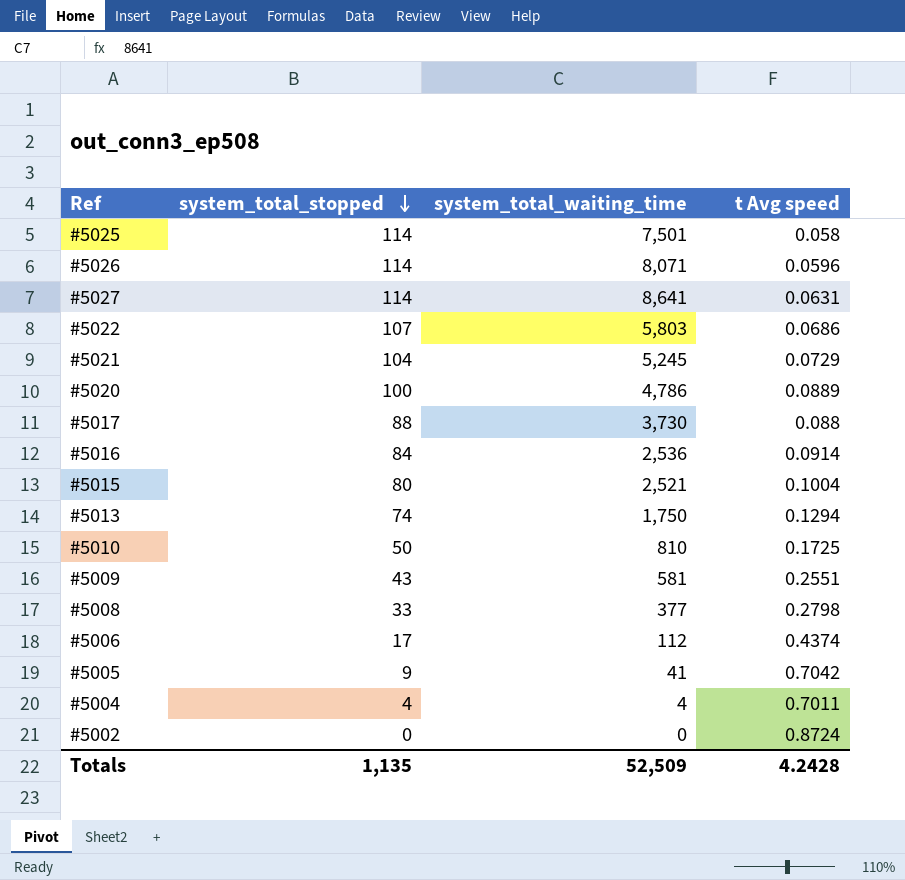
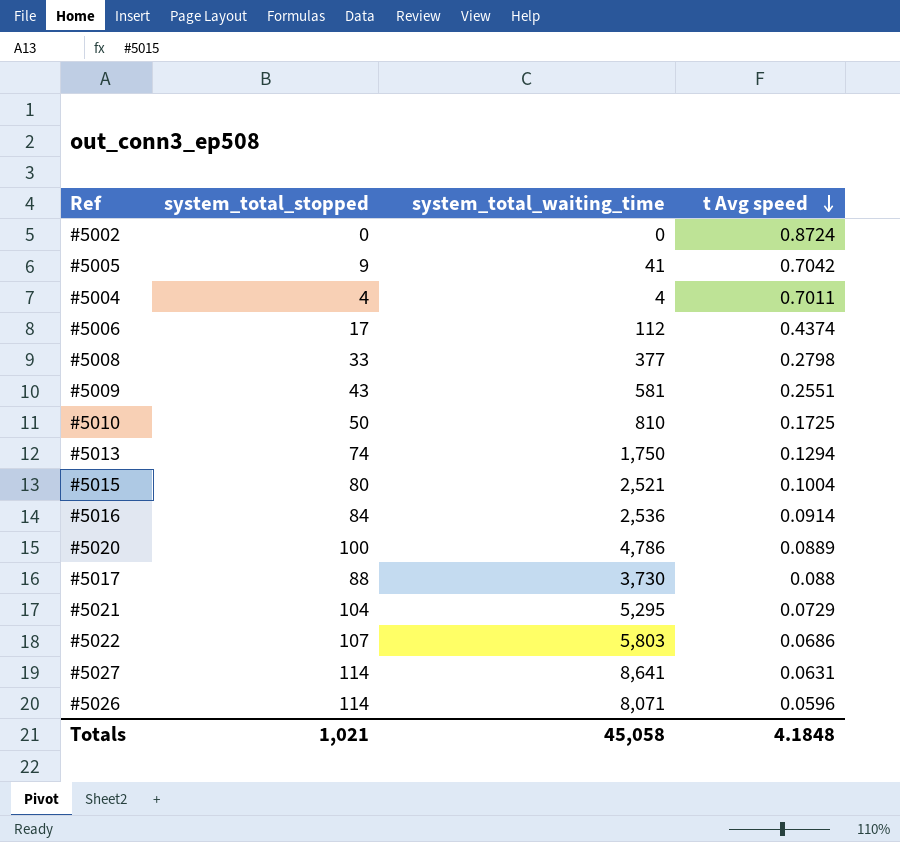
row order: system_total_stopped descending -> t Avg speed descending
row #5025: 114 | 7,501 | 0.058 -> none
#5021 | system_total_waiting_time: 5,245 -> 5,295
Totals | system_total_stopped: 1,135 -> 1,021
Totals | system_total_waiting_time: 52,509 -> 45,058
Totals | t Avg speed: 4.2428 -> 4.1848

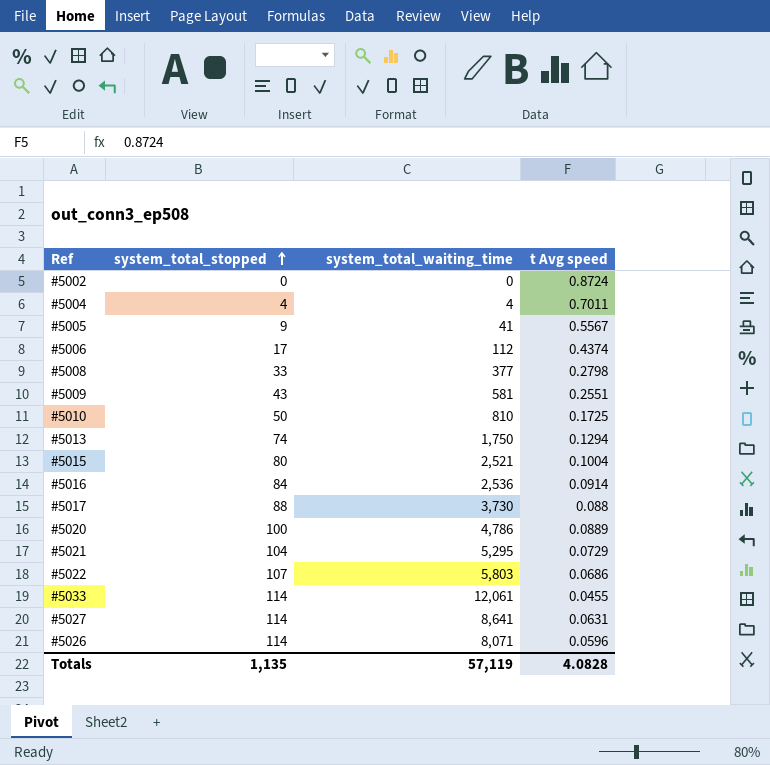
row order: t Avg speed descending -> system_total_stopped ascending
#5005 | t Avg speed: 0.7042 -> 0.5567
row #5033: none -> 114 | 12,061 | 0.0455
Totals | system_total_stopped: 1,021 -> 1,135
Totals | system_total_waiting_time: 45,058 -> 57,119
Totals | t Avg speed: 4.1848 -> 4.0828

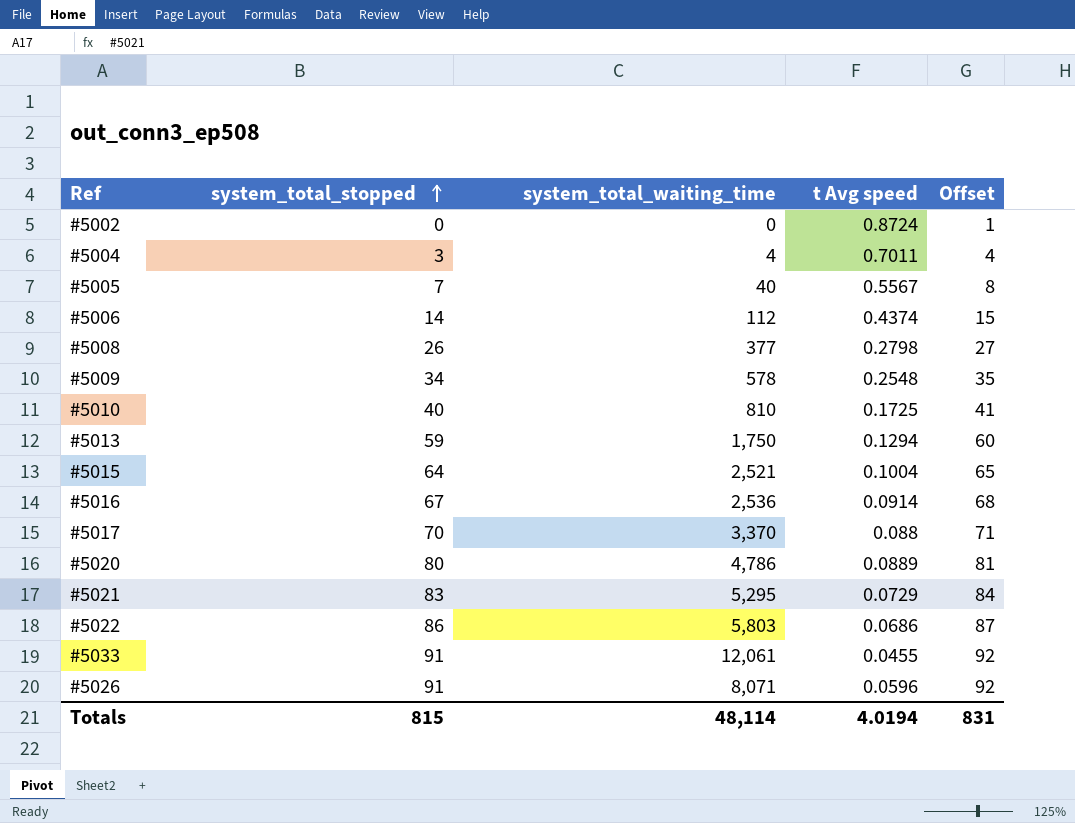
column Offset | formula: none -> [system_total_stopped] + 1
row #5027: 114 | 8,641 | 0.0631 -> none
#5004 | system_total_stopped: 4 -> 3
#5005 | system_total_stopped: 9 -> 7
#5005 | system_total_waiting_time: 41 -> 40
#5006 | system_total_stopped: 17 -> 14
#5008 | system_total_stopped: 33 -> 26
#5009 | system_total_stopped: 43 -> 34
#5009 | system_total_waiting_time: 581 -> 578
#5009 | t Avg speed: 0.2551 -> 0.2548
#5010 | system_total_stopped: 50 -> 40
#5013 | system_total_stopped: 74 -> 59
#5015 | system_total_stopped: 80 -> 64
#5016 | system_total_stopped: 84 -> 67
#5017 | system_total_stopped: 88 -> 70
#5017 | system_total_waiting_time: 3,730 -> 3,370
#5020 | system_total_stopped: 100 -> 80
#5021 | system_total_stopped: 104 -> 83
#5022 | system_total_stopped: 107 -> 86
#5033 | system_total_stopped: 114 -> 91
#5026 | system_total_stopped: 114 -> 91
Totals | system_total_stopped: 1,135 -> 815
Totals | system_total_waiting_time: 57,119 -> 48,114
Totals | t Avg speed: 4.0828 -> 4.0194

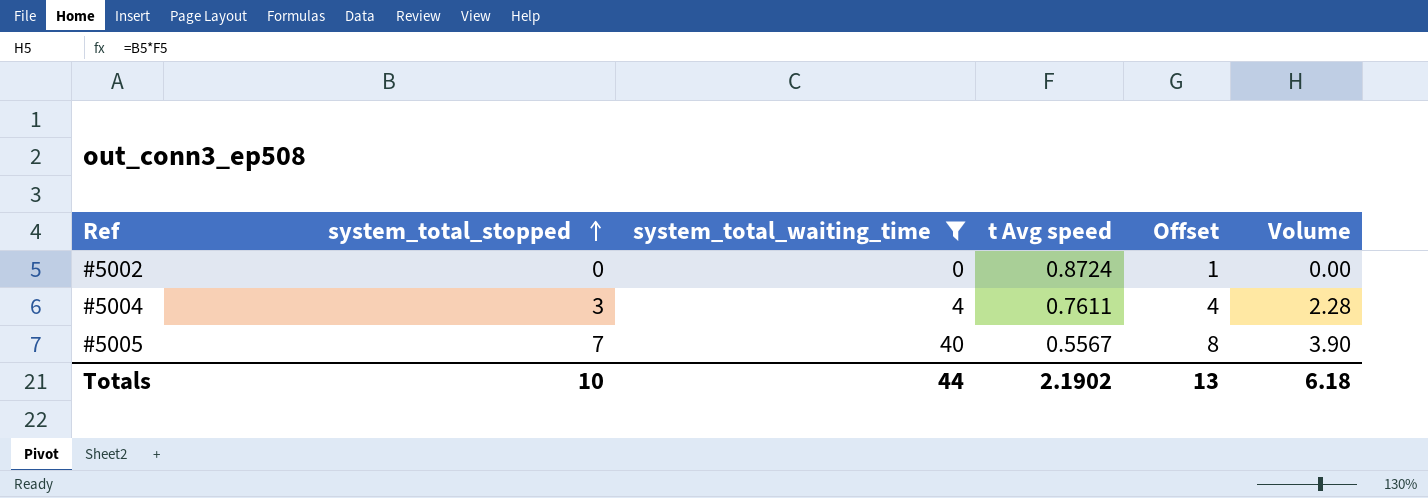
filter: none -> system_total_waiting_time <= 40
column Volume | formula: none -> [system_total_stopped] * [t Avg speed]
#5004 | t Avg speed: 0.7011 -> 0.7611
Totals | system_total_stopped: 815 -> 10
Totals | system_total_waiting_time: 48,114 -> 44
Totals | t Avg speed: 4.0194 -> 2.1902
Totals | Offset: 831 -> 13

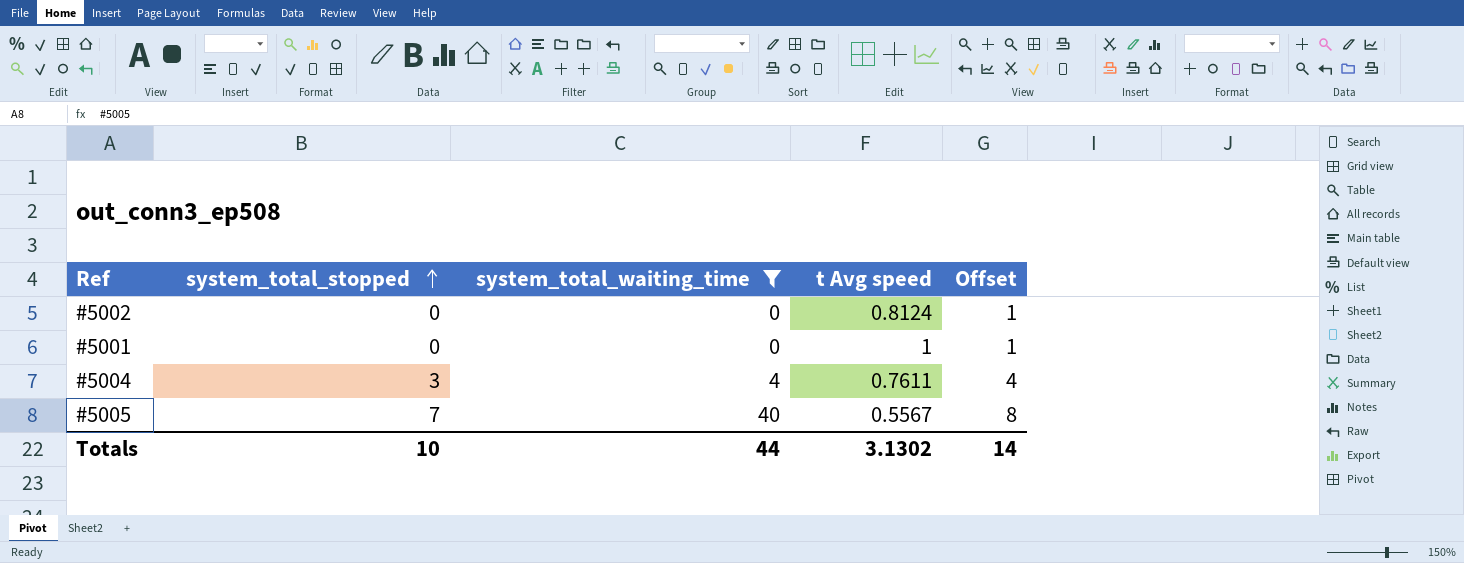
column Volume | formula: [system_total_stopped] * [t Avg speed] -> none
#5002 | t Avg speed: 0.8724 -> 0.8124
row #5001: none -> 0 | 0 | 1 | 1
Totals | t Avg speed: 2.1902 -> 3.1302
Totals | Offset: 13 -> 14

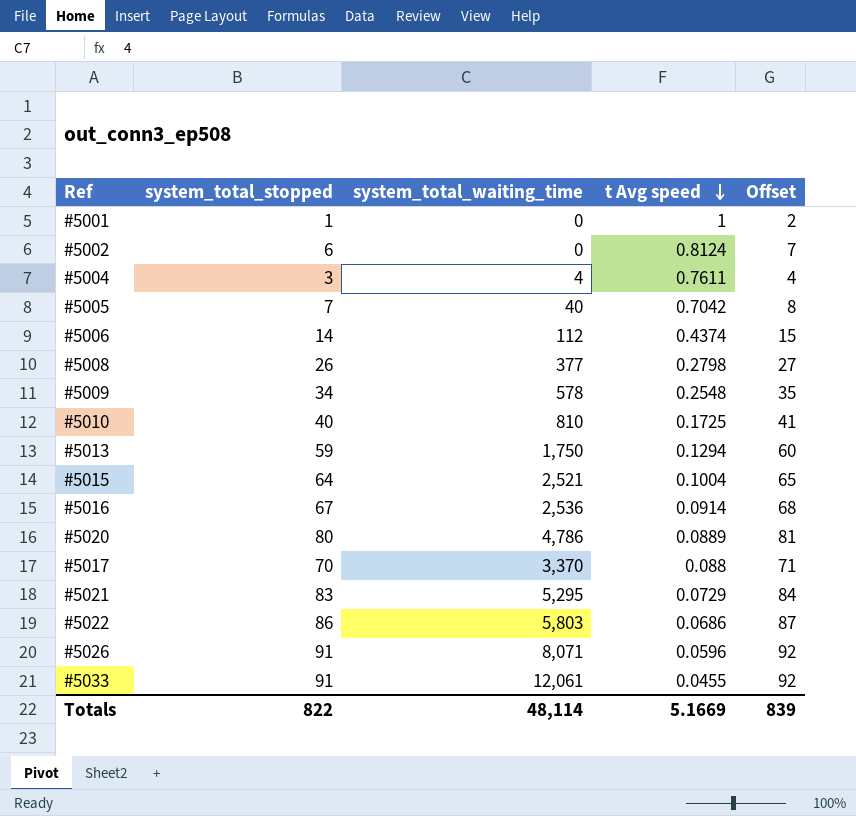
filter: system_total_waiting_time <= 40 -> none
row order: system_total_stopped ascending -> t Avg speed descending
#5001 | system_total_stopped: 0 -> 1
#5001 | Offset: 1 -> 2
#5002 | system_total_stopped: 0 -> 6
#5002 | Offset: 1 -> 7
#5005 | t Avg speed: 0.5567 -> 0.7042
Totals | system_total_stopped: 10 -> 822
Totals | system_total_waiting_time: 44 -> 48,114
Totals | t Avg speed: 3.1302 -> 5.1669
Totals | Offset: 14 -> 839

